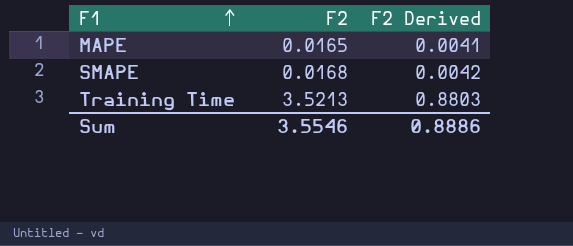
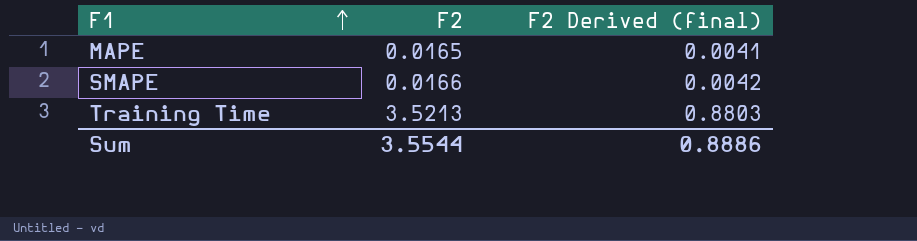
column name: F2 Derived -> F2 Derived (final)
SMAPE | F2: 0.0168 -> 0.0166
Sum | F2: 3.5546 -> 3.5544

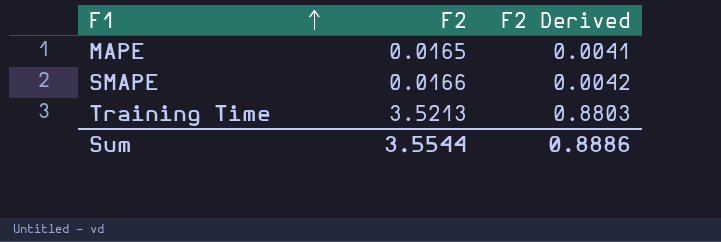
column name: F2 Derived (final) -> F2 Derived

